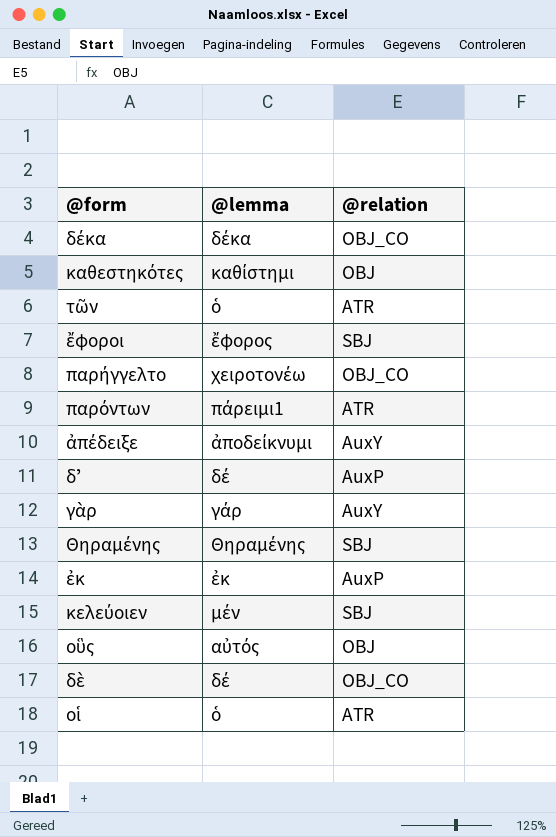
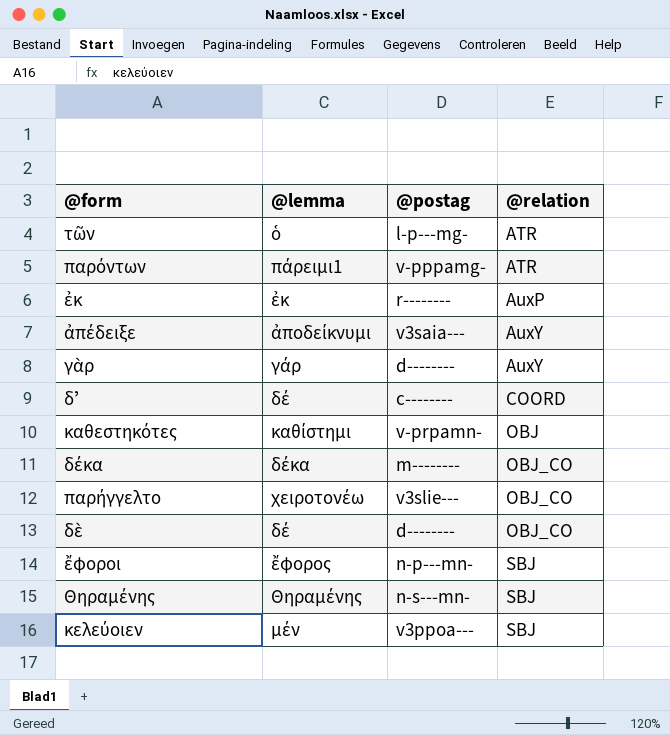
row order: none -> @relation ascending
column @postag | position: none -> 3
row οὓς: αὐτός | OBJ -> none
row οἱ: ὁ | ATR -> none
δʼ | @relation: AuxP -> COORD

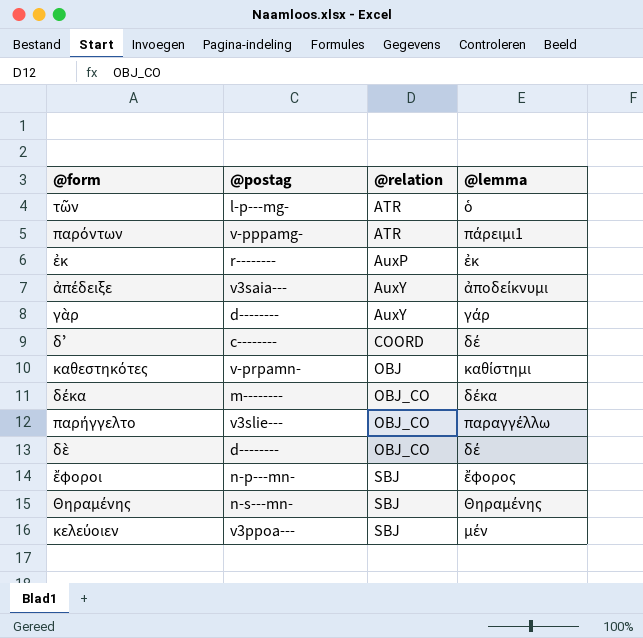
column @lemma | position: 2 -> 4
παρήγγελτο | @lemma: χειροτονέω -> παραγγέλλω

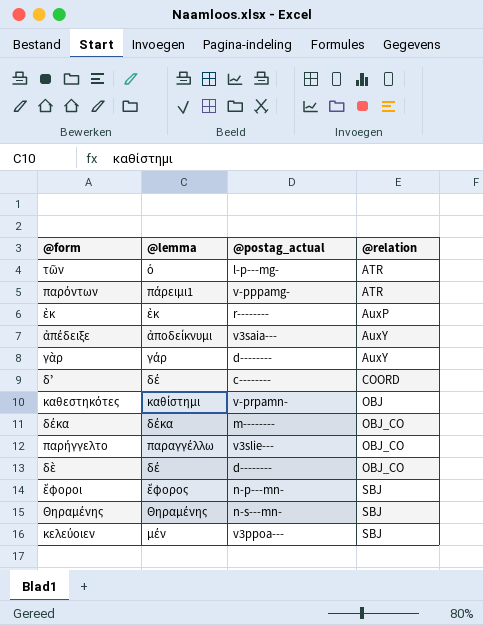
column @lemma | position: 4 -> 2
column name: @postag -> @postag_actual

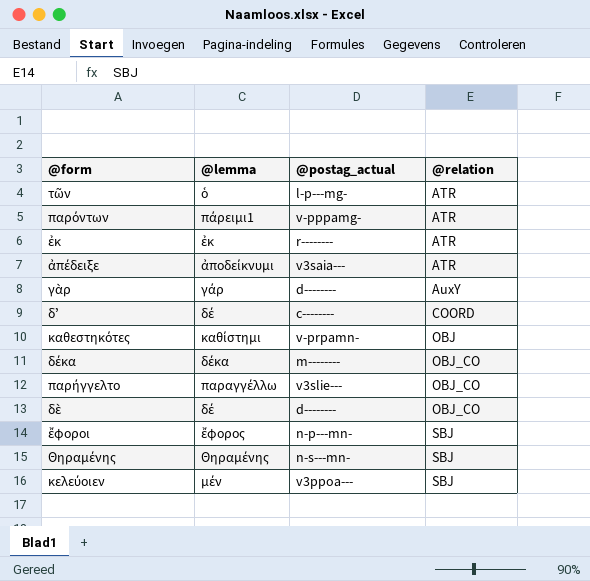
ἐκ | @relation: AuxP -> ATR
ἀπέδειξε | @relation: AuxY -> ATR

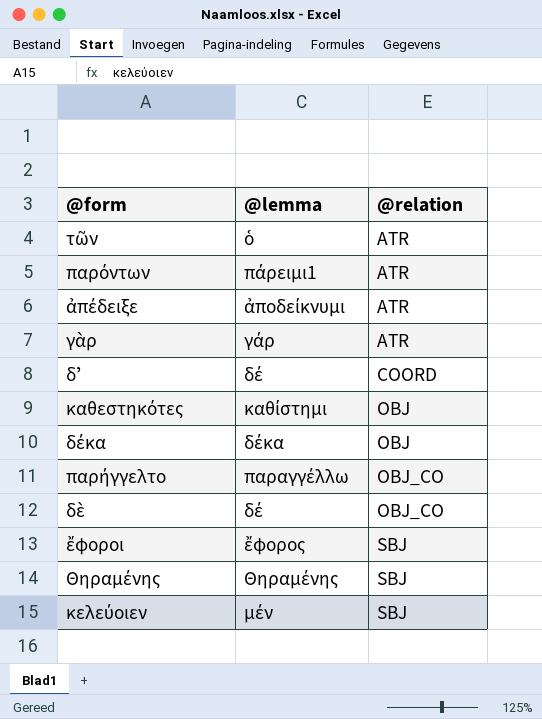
column @postag_actual | position: 3 -> none
row ἐκ: ἐκ | r-------- | ATR -> none
γὰρ | @relation: AuxY -> ATR
δέκα | @relation: OBJ_CO -> OBJ

